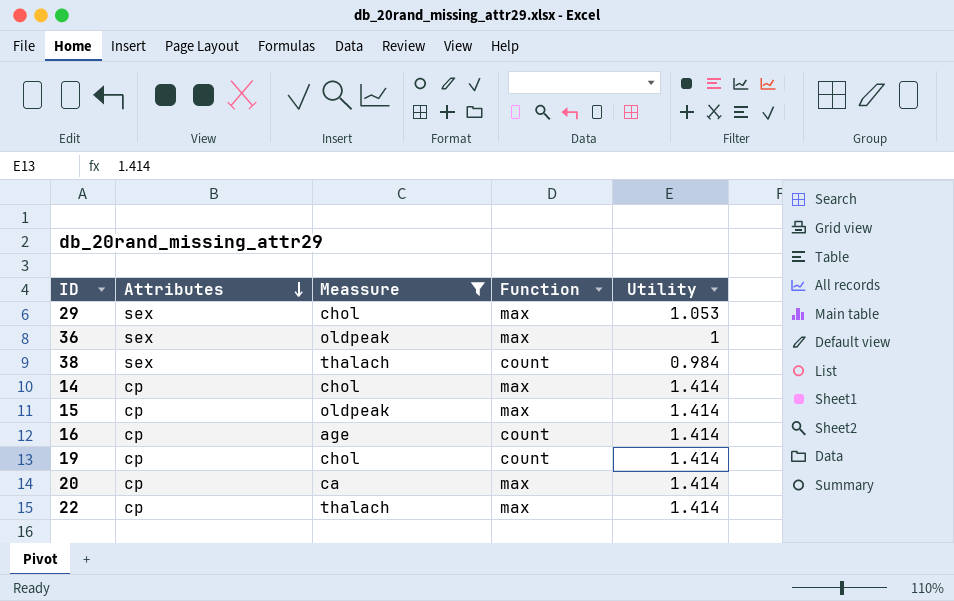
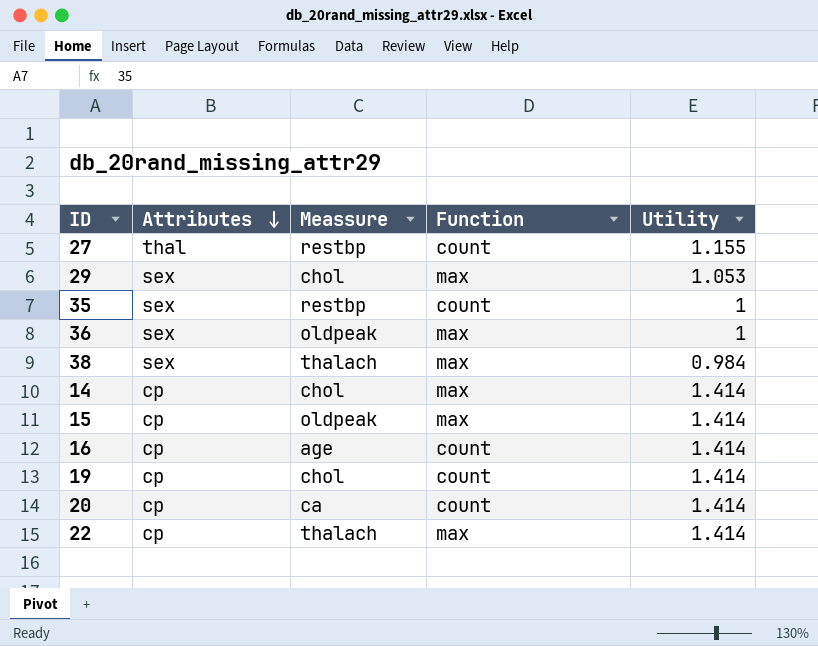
filter: Meassure != restbp -> none
38 | Function: count -> max
20 | Function: max -> count

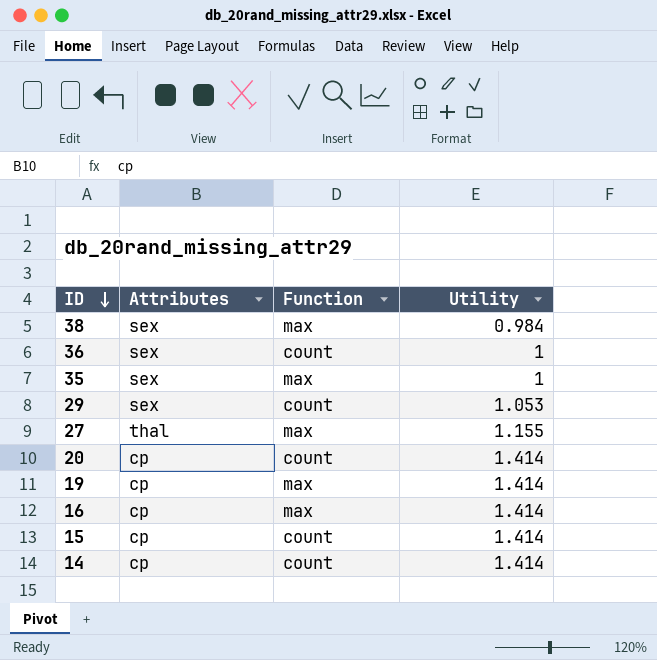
row order: Attributes descending -> ID descending
column Meassure | position: 3 -> none
row 22: cp | thalach | max | 1.414 -> none
36 | Function: max -> count
35 | Function: count -> max
29 | Function: max -> count
27 | Function: count -> max
19 | Function: count -> max
16 | Function: count -> max
15 | Function: max -> count
14 | Function: max -> count

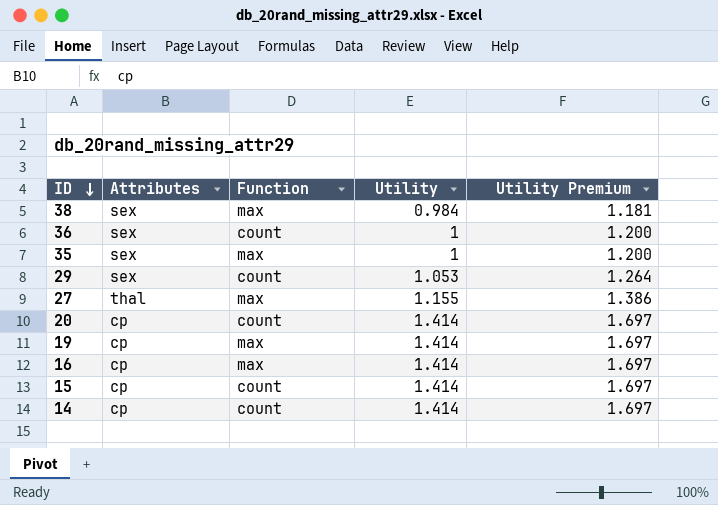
column Utility Premium | formula: none -> [Utility] * 1.2

